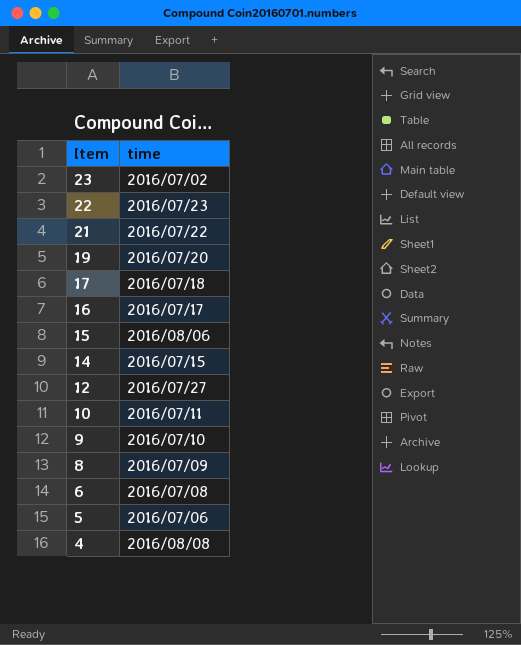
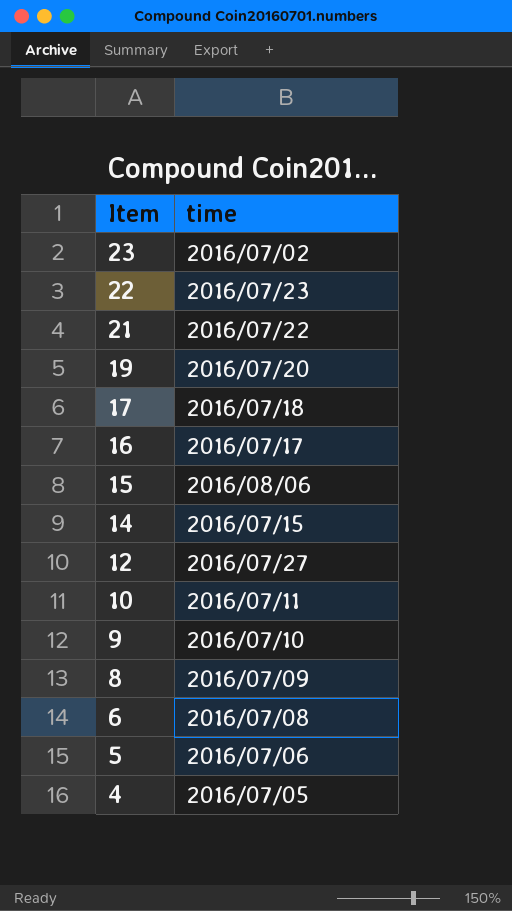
4 | time: 2016/08/08 -> 2016/07/05

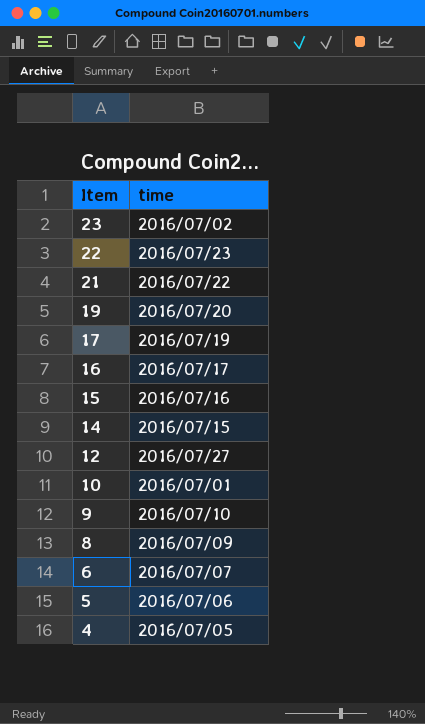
17 | time: 2016/07/18 -> 2016/07/19
15 | time: 2016/08/06 -> 2016/07/16
10 | time: 2016/07/11 -> 2016/07/01
6 | time: 2016/07/08 -> 2016/07/07

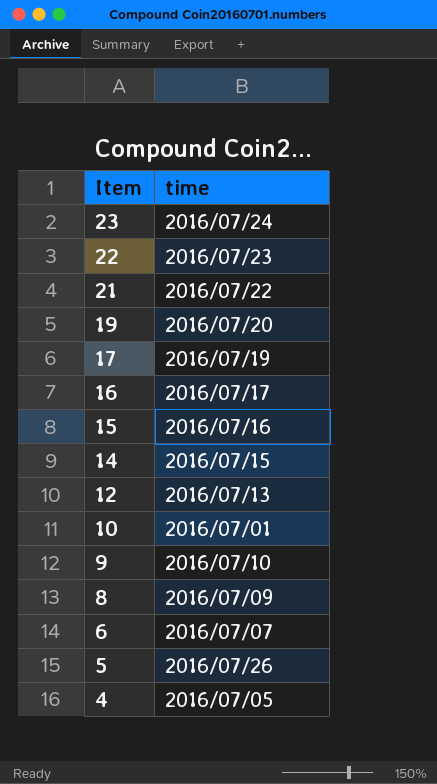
23 | time: 2016/07/02 -> 2016/07/24
12 | time: 2016/07/27 -> 2016/07/13
5 | time: 2016/07/06 -> 2016/07/26

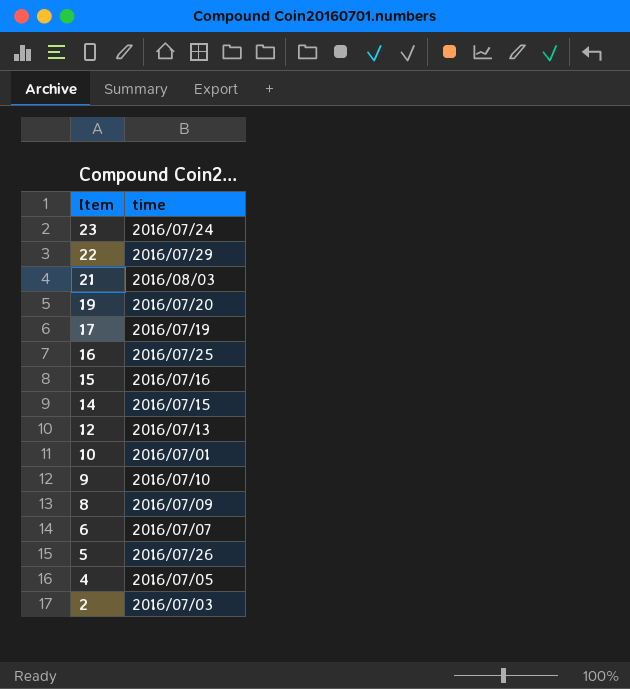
22 | time: 2016/07/23 -> 2016/07/29
21 | time: 2016/07/22 -> 2016/08/03
16 | time: 2016/07/17 -> 2016/07/25
row 2: none -> 2016/07/03

